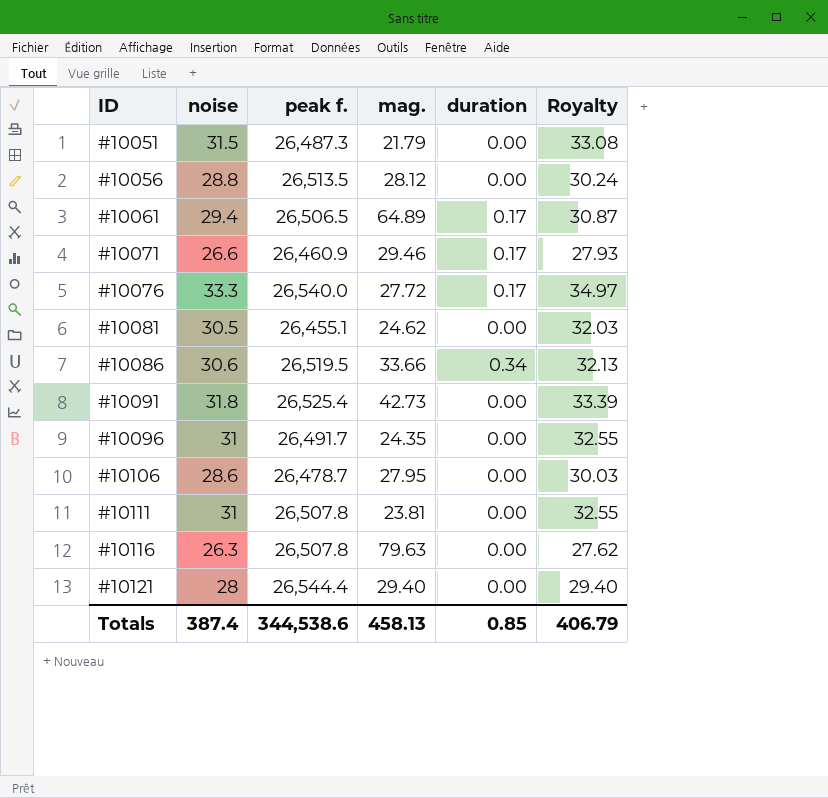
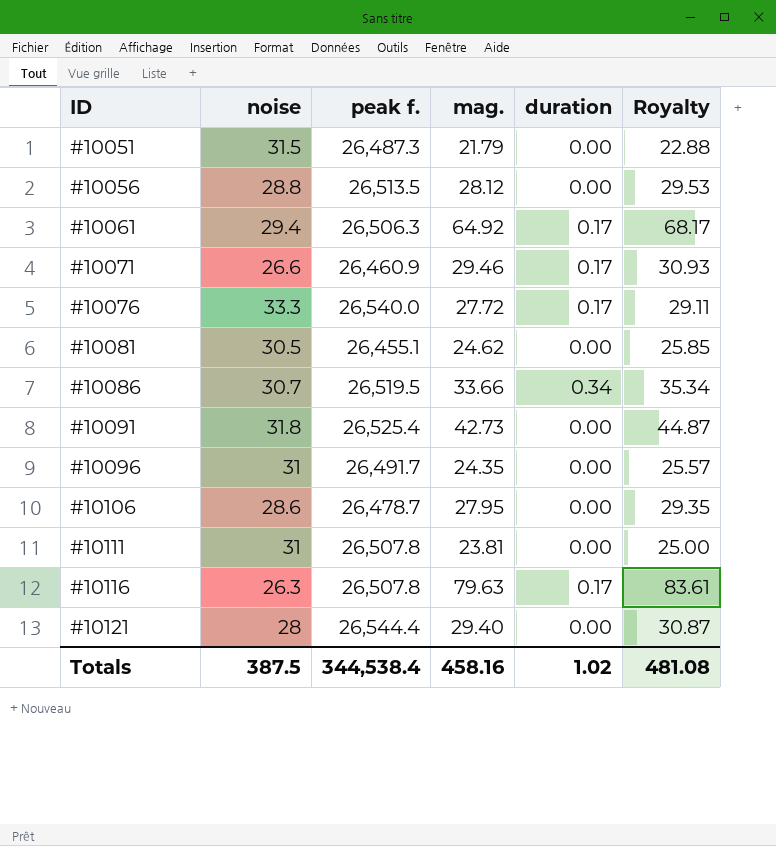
column Royalty | formula: [noise] * 1.05 -> [mag.] * 1.05
#10061 | peak f.: 26,506.5 -> 26,506.3
#10061 | mag.: 64.89 -> 64.92
#10086 | noise: 30.6 -> 30.7
#10116 | duration: 0.00 -> 0.17
Totals | noise: 387.4 -> 387.5
Totals | peak f.: 344,538.6 -> 344,538.4
Totals | mag.: 458.13 -> 458.16
Totals | duration: 0.85 -> 1.02
Totals | Royalty: 406.79 -> 481.08

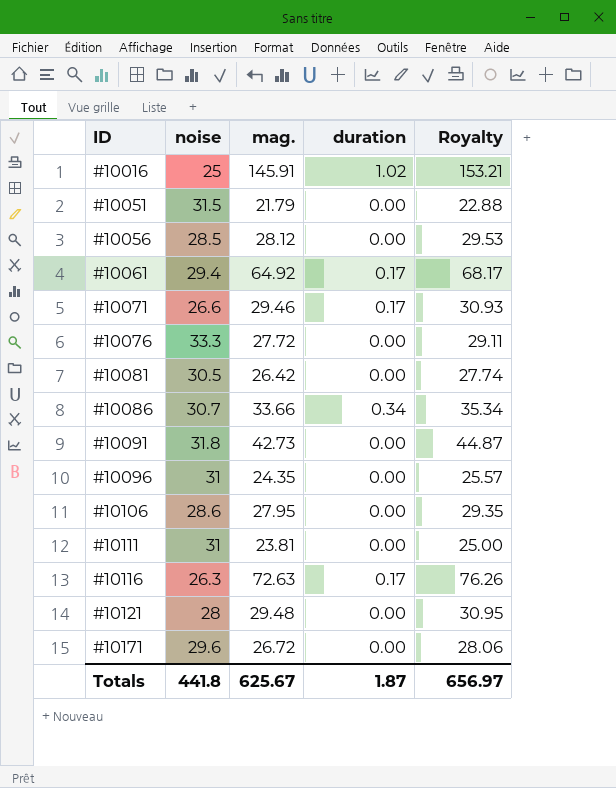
column peak f. | position: 3 -> none
row #10016: none -> 25 | 145.91 | 1.02 | 153.21
#10056 | noise: 28.8 -> 28.5
#10076 | duration: 0.17 -> 0.00
#10081 | mag.: 24.62 -> 26.42
#10081 | Royalty: 25.85 -> 27.74
#10116 | mag.: 79.63 -> 72.63
#10116 | Royalty: 83.61 -> 76.26
#10121 | mag.: 29.40 -> 29.48
#10121 | Royalty: 30.87 -> 30.95
row #10171: none -> 29.6 | 26.72 | 0.00 | 28.06
Totals | noise: 387.5 -> 441.8
Totals | mag.: 458.16 -> 625.67
Totals | duration: 1.02 -> 1.87
Totals | Royalty: 481.08 -> 656.97

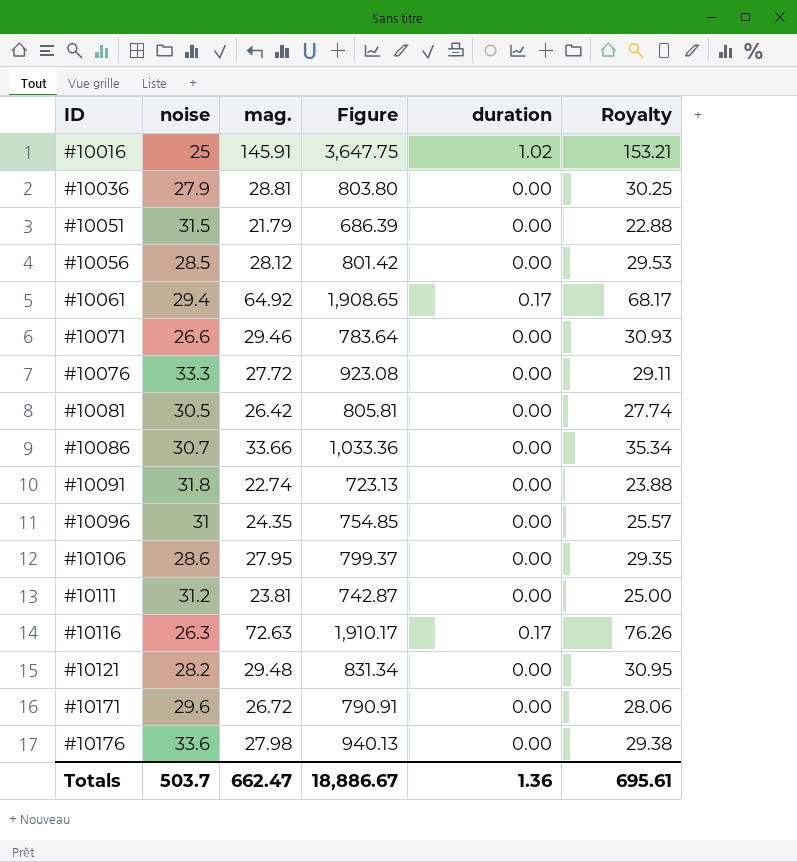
column Figure | formula: none -> [noise] * [mag.]
row #10036: none -> 27.9 | 28.81 | 803.80 | 0.00 | 30.25
#10071 | duration: 0.17 -> 0.00
#10086 | duration: 0.34 -> 0.00
#10091 | mag.: 42.73 -> 22.74
#10091 | Royalty: 44.87 -> 23.88
#10111 | noise: 31 -> 31.2
#10121 | noise: 28 -> 28.2
row #10176: none -> 33.6 | 27.98 | 940.13 | 0.00 | 29.38
Totals | noise: 441.8 -> 503.7
Totals | mag.: 625.67 -> 662.47
Totals | duration: 1.87 -> 1.36
Totals | Royalty: 656.97 -> 695.61

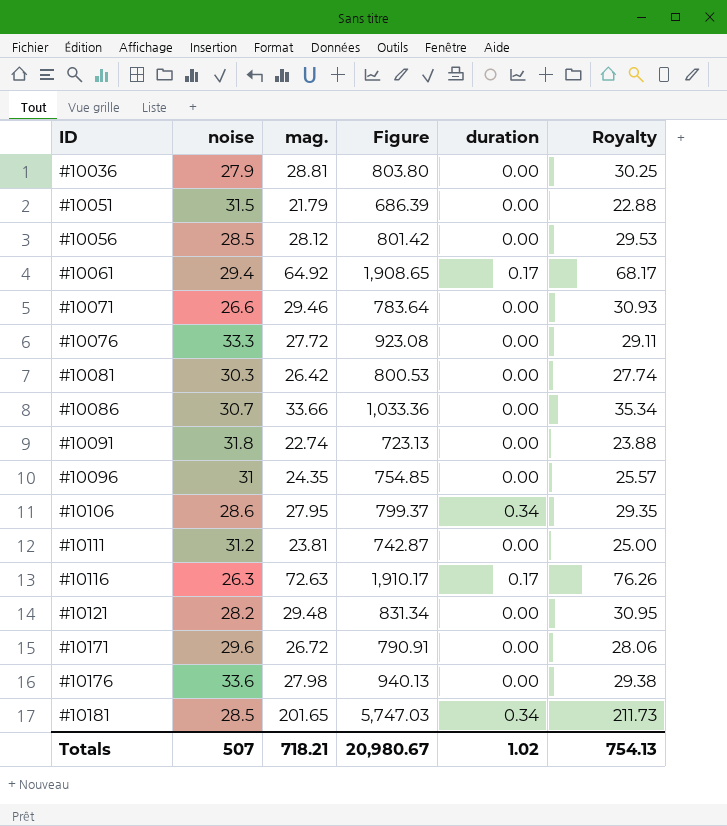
row #10016: 25 | 145.91 | 3,647.75 | 1.02 | 153.21 -> none
#10081 | noise: 30.5 -> 30.3
#10081 | Figure: 805.81 -> 800.53
#10106 | duration: 0.00 -> 0.34
row #10181: none -> 28.5 | 201.65 | 5,747.03 | 0.34 | 211.73
Totals | noise: 503.7 -> 507
Totals | mag.: 662.47 -> 718.21
Totals | Figure: 18,886.67 -> 20,980.67
Totals | duration: 1.36 -> 1.02
Totals | Royalty: 695.61 -> 754.13

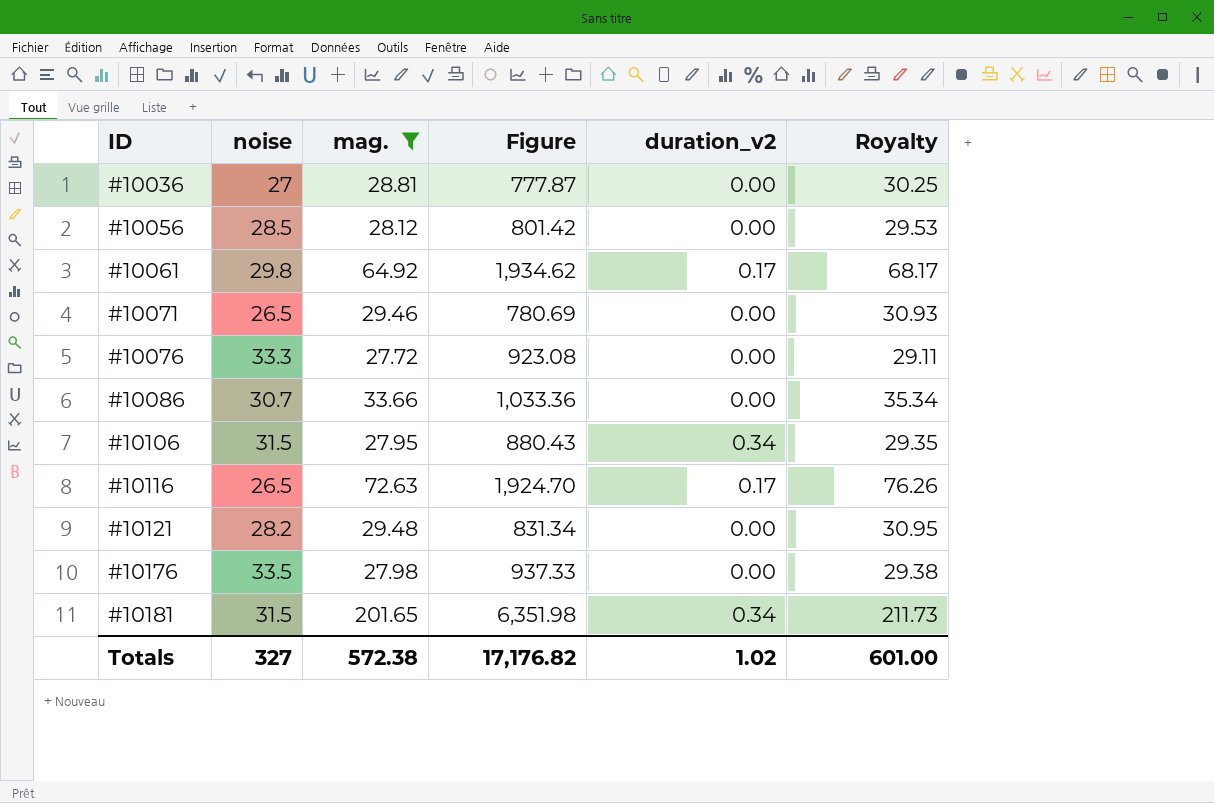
filter: none -> mag. >= 27.72
column name: duration -> duration_v2
#10036 | noise: 27.9 -> 27
#10036 | Figure: 803.80 -> 777.87
#10061 | noise: 29.4 -> 29.8
#10061 | Figure: 1,908.65 -> 1,934.62
#10071 | noise: 26.6 -> 26.5
#10071 | Figure: 783.64 -> 780.69
#10106 | noise: 28.6 -> 31.5
#10106 | Figure: 799.37 -> 880.43
#10116 | noise: 26.3 -> 26.5
#10116 | Figure: 1,910.17 -> 1,924.70
#10176 | noise: 33.6 -> 33.5
#10176 | Figure: 940.13 -> 937.33
#10181 | noise: 28.5 -> 31.5
#10181 | Figure: 5,747.03 -> 6,351.98
Totals | noise: 507 -> 327
Totals | mag.: 718.21 -> 572.38
Totals | Figure: 20,980.67 -> 17,176.82
Totals | Royalty: 754.13 -> 601.00

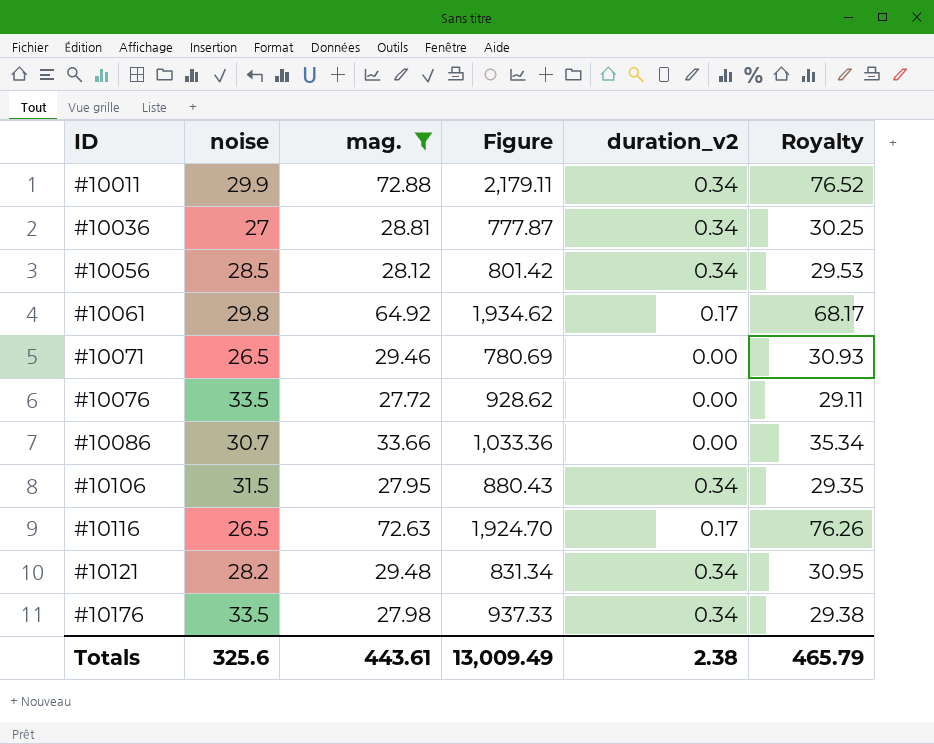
row #10181: 31.5 | 201.65 | 6,351.98 | 0.34 | 211.73 -> none
row #10011: none -> 29.9 | 72.88 | 2,179.11 | 0.34 | 76.52
#10036 | duration_v2: 0.00 -> 0.34
#10056 | duration_v2: 0.00 -> 0.34
#10076 | noise: 33.3 -> 33.5
#10076 | Figure: 923.08 -> 928.62
#10121 | duration_v2: 0.00 -> 0.34
#10176 | duration_v2: 0.00 -> 0.34
Totals | noise: 327 -> 325.6
Totals | mag.: 572.38 -> 443.61
Totals | Figure: 17,176.82 -> 13,009.49
Totals | duration_v2: 1.02 -> 2.38
Totals | Royalty: 601.00 -> 465.79

